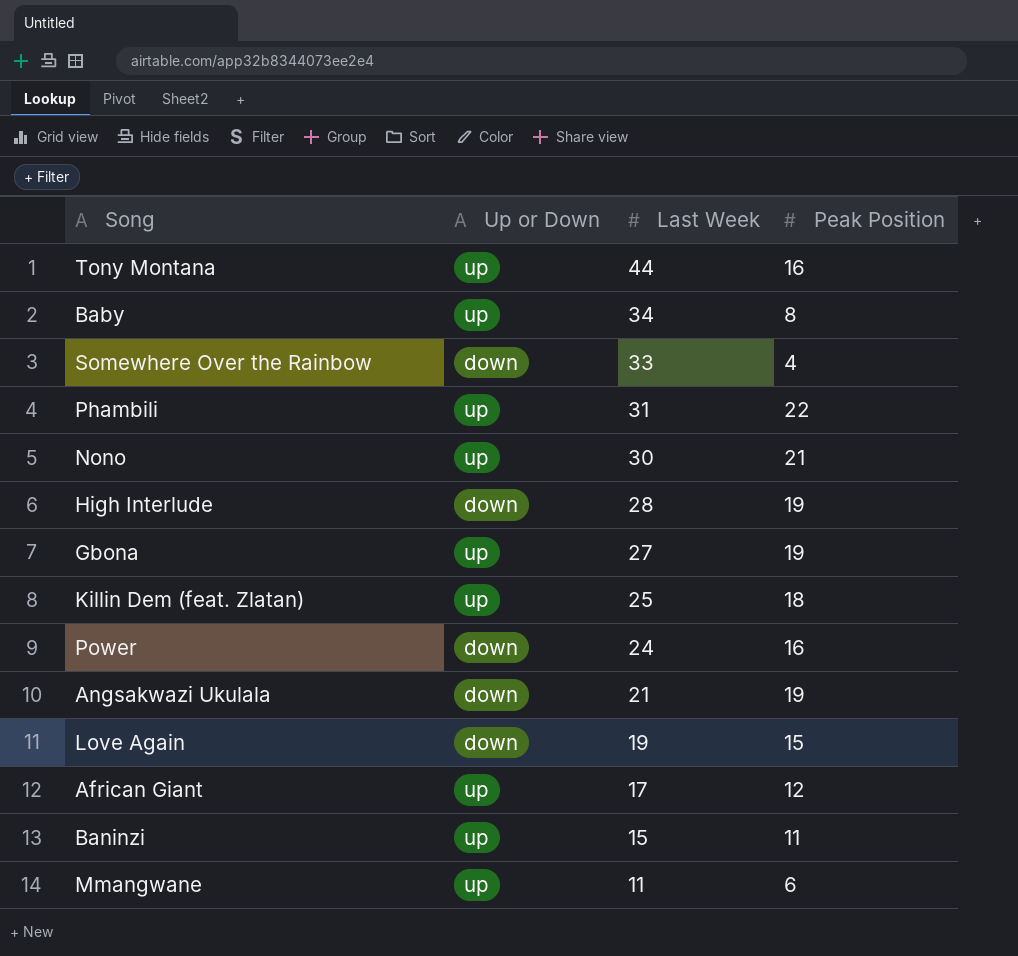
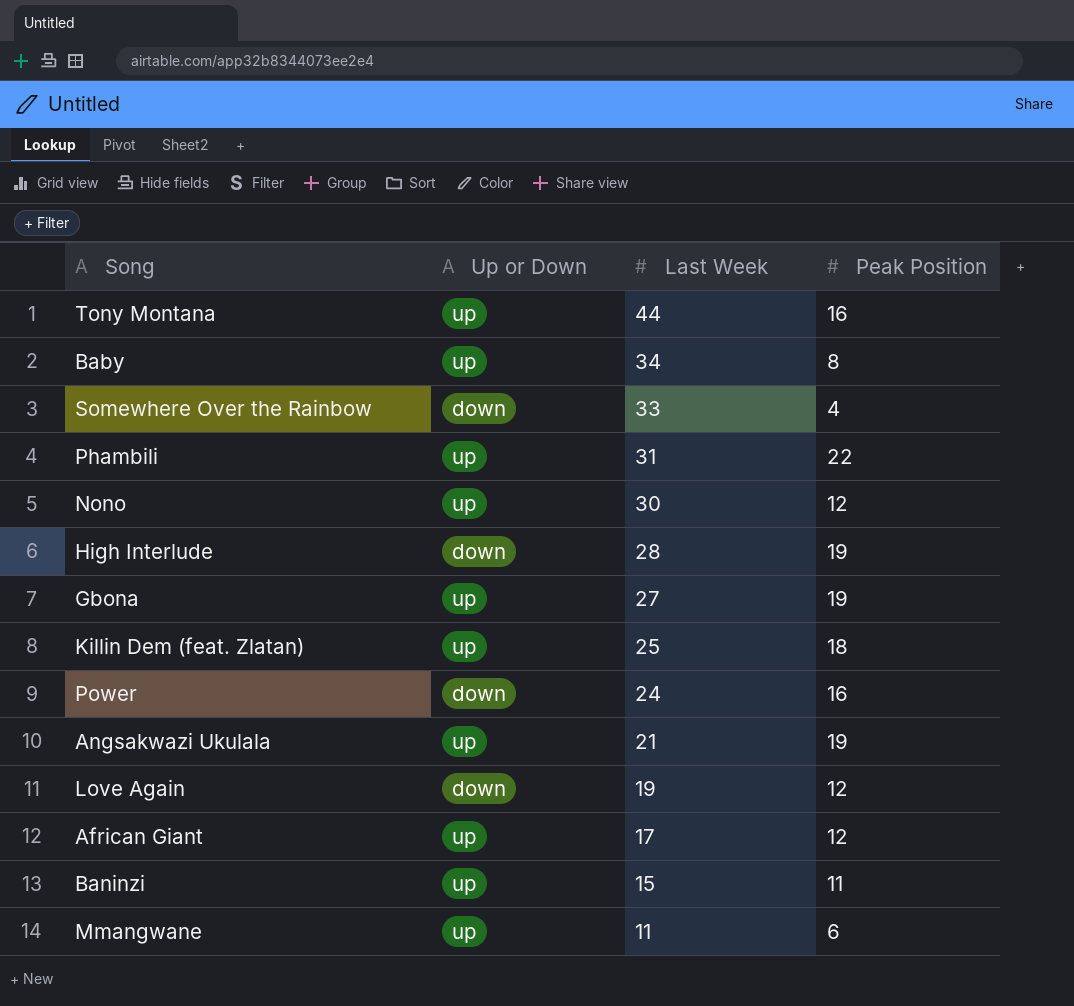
Nono | Peak Position: 21 -> 12
Angsakwazi Ukulala | Up or Down: down -> up
Love Again | Peak Position: 15 -> 12

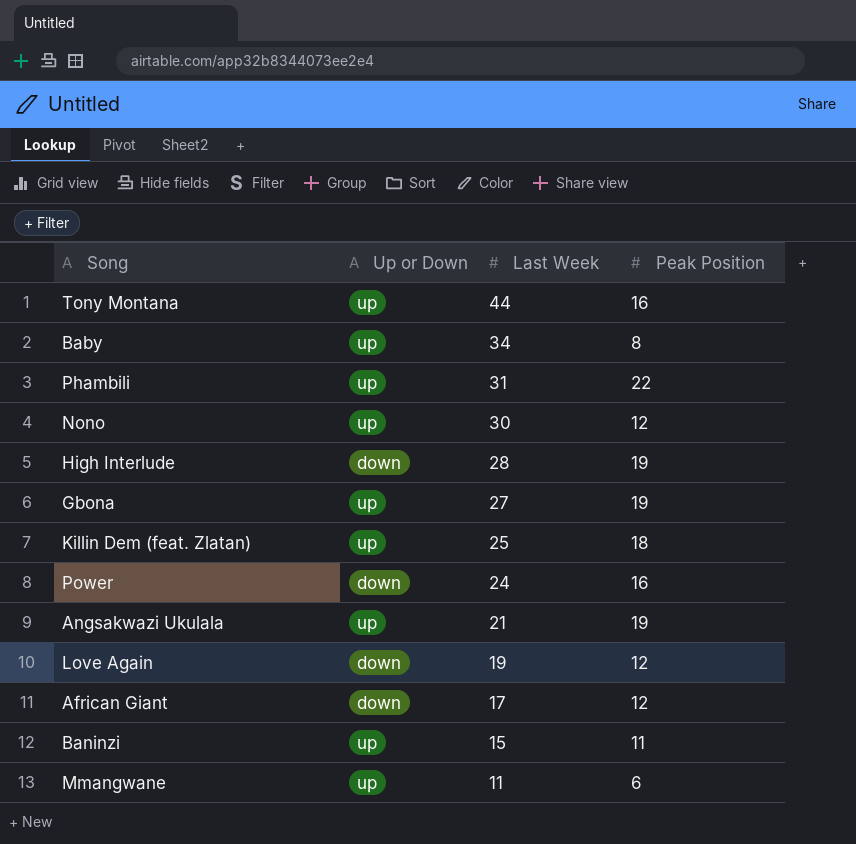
row Somewhere Over the Rainbow: down | 33 | 4 -> none
African Giant | Up or Down: up -> down

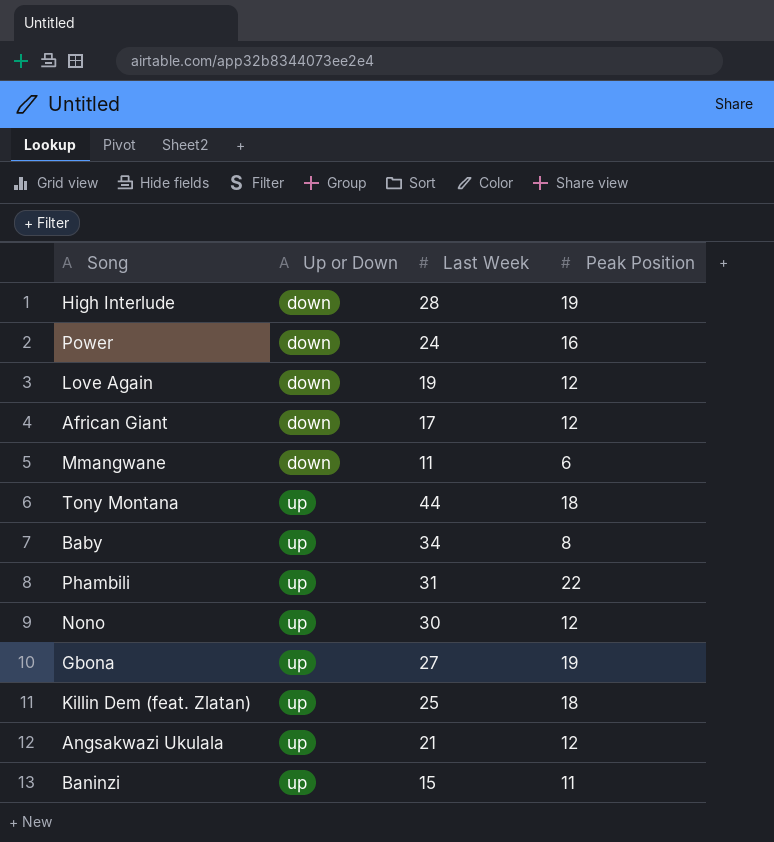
row order: Last Week descending -> Up or Down ascending
Mmangwane | Up or Down: up -> down
Tony Montana | Peak Position: 16 -> 18
Angsakwazi Ukulala | Peak Position: 19 -> 12

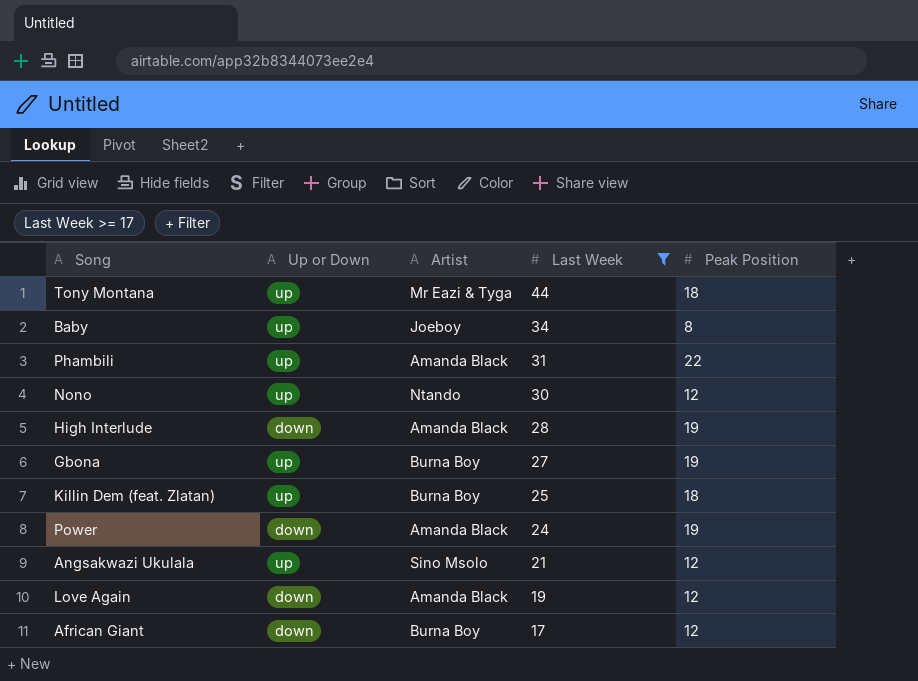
filter: none -> Last Week >= 17
row order: Up or Down ascending -> Last Week descending
column Artist | position: none -> 3
Power | Peak Position: 16 -> 19

